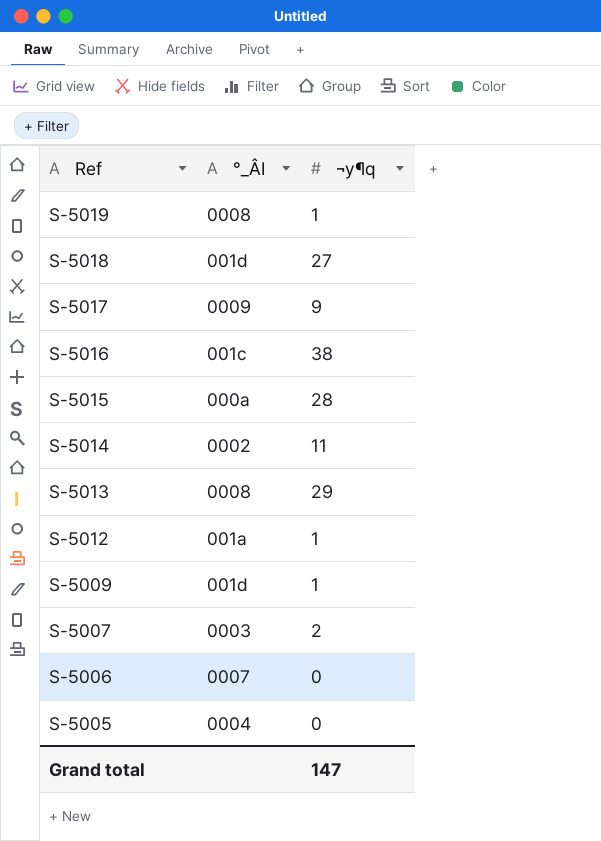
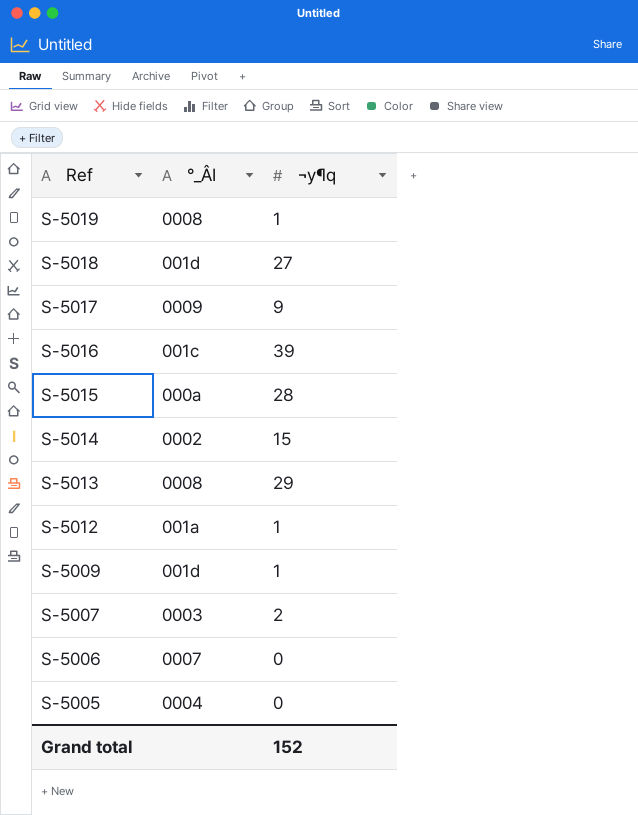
S-5016 | ¬y¶q: 38 -> 39
S-5014 | ¬y¶q: 11 -> 15
Grand total | ¬y¶q: 147 -> 152

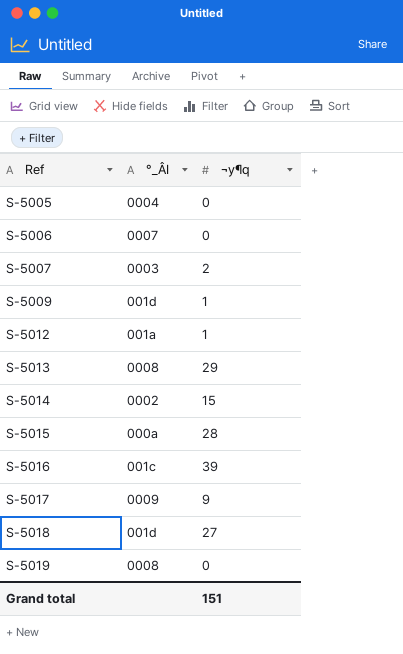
row order: Ref descending -> Ref ascending
S-5019 | ¬y¶q: 1 -> 0
Grand total | ¬y¶q: 152 -> 151

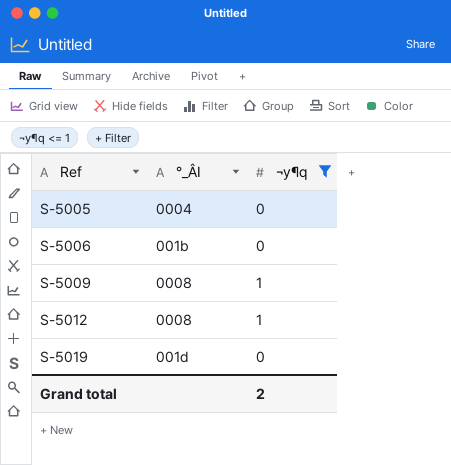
filter: none -> ¬y¶q <= 1
S-5006 | °_ÂI: 0007 -> 001b
S-5009 | °_ÂI: 001d -> 0008
S-5012 | °_ÂI: 001a -> 0008
S-5019 | °_ÂI: 0008 -> 001d
Grand total | ¬y¶q: 151 -> 2

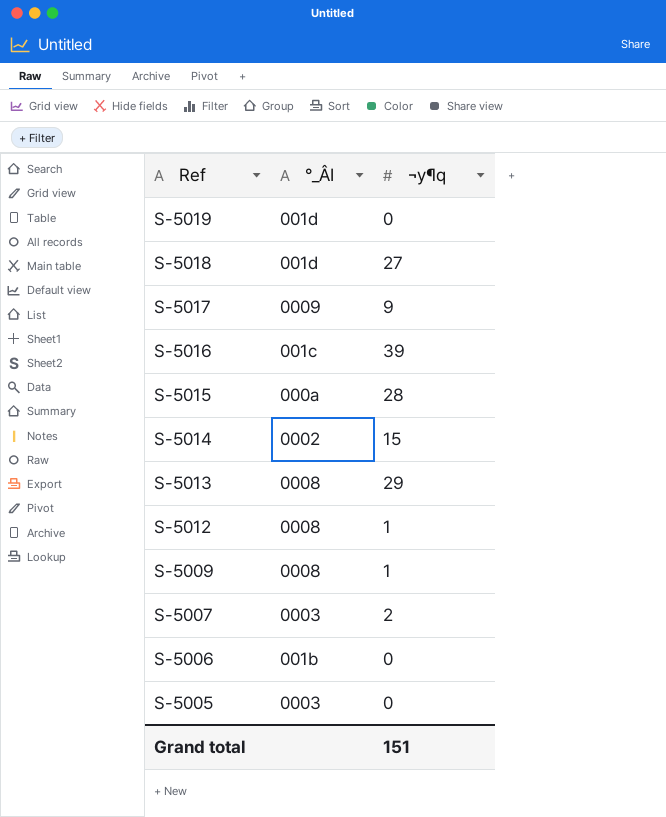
filter: ¬y¶q <= 1 -> none
row order: Ref ascending -> Ref descending
S-5005 | °_ÂI: 0004 -> 0003
Grand total | ¬y¶q: 2 -> 151

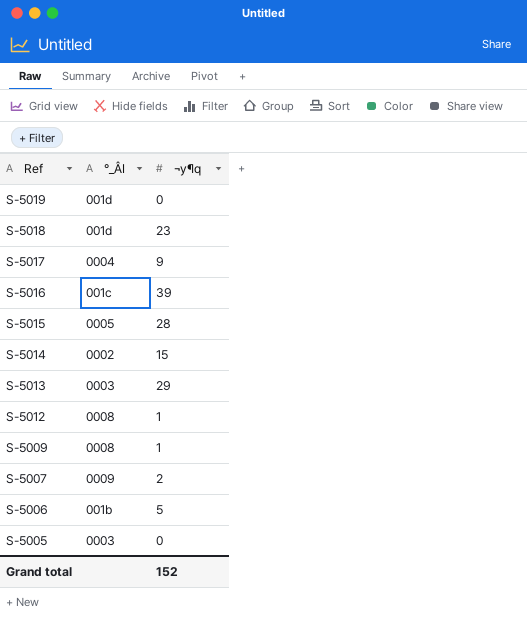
S-5018 | ¬y¶q: 27 -> 23
S-5017 | °_ÂI: 0009 -> 0004
S-5015 | °_ÂI: 000a -> 0005
S-5013 | °_ÂI: 0008 -> 0003
S-5007 | °_ÂI: 0003 -> 0009
S-5006 | ¬y¶q: 0 -> 5
Grand total | ¬y¶q: 151 -> 152

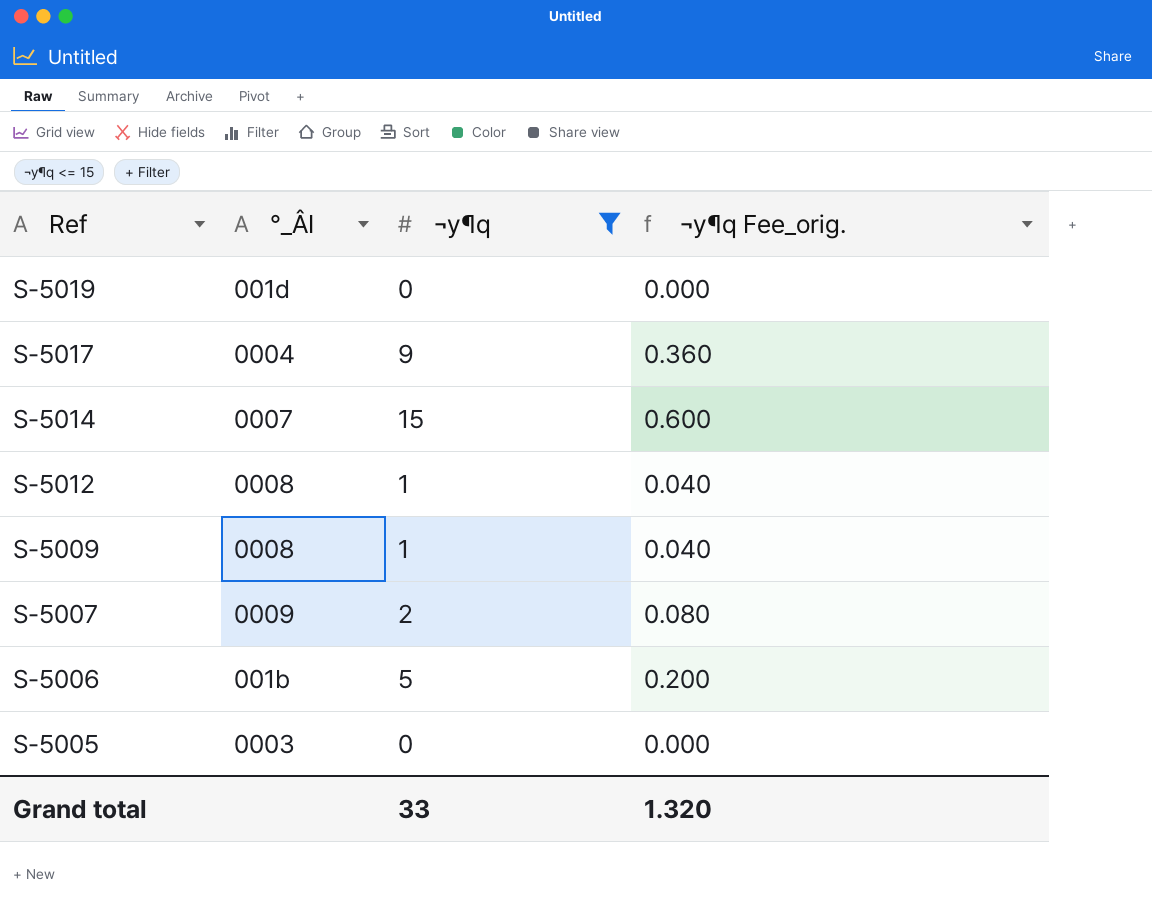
filter: none -> ¬y¶q <= 15
column ¬y¶q Fee_orig. | formula: none -> [¬y¶q] * 0.04
S-5014 | °_ÂI: 0002 -> 0007
Grand total | ¬y¶q: 152 -> 33

